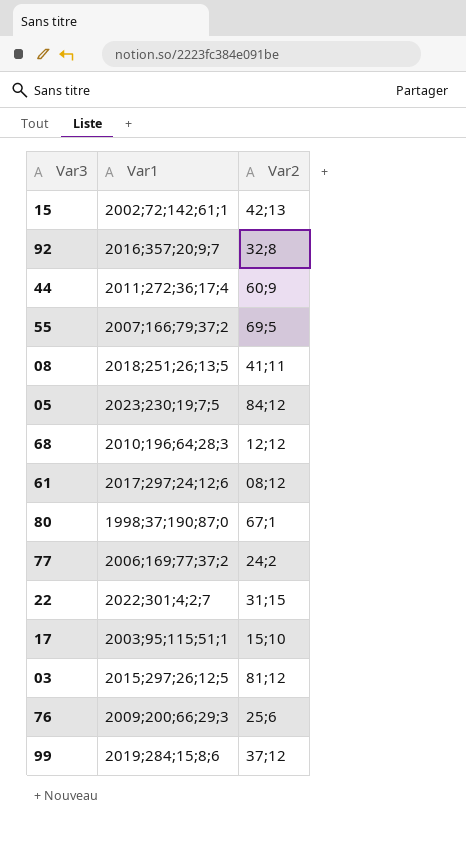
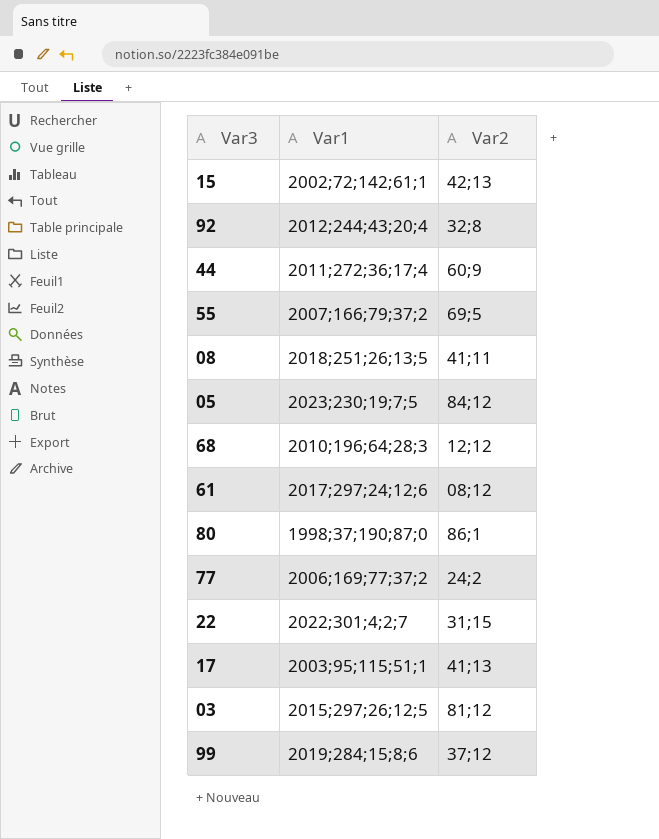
row 76: 2009;200;66;29;3 | 25;6 -> none
92 | Var1: 2016;357;20;9;7 -> 2012;244;43;20;4
80 | Var2: 67;1 -> 86;1
17 | Var2: 15;10 -> 41;13

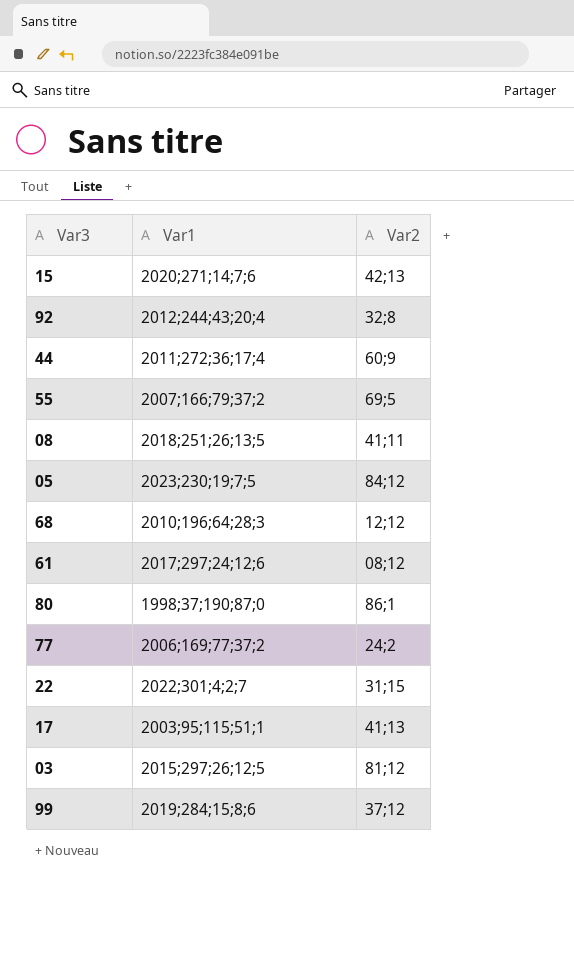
15 | Var1: 2002;72;142;61;1 -> 2020;271;14;7;6

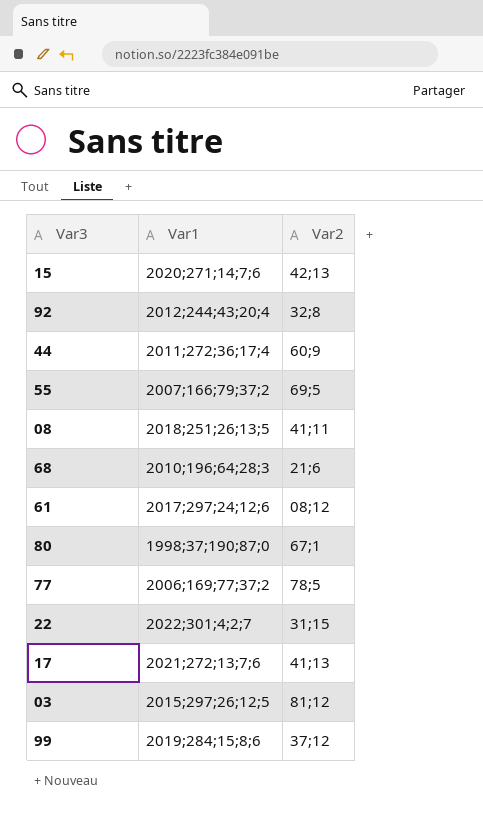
row 05: 2023;230;19;7;5 | 84;12 -> none
68 | Var2: 12;12 -> 21;6
80 | Var2: 86;1 -> 67;1
77 | Var2: 24;2 -> 78;5
17 | Var1: 2003;95;115;51;1 -> 2021;272;13;7;6

